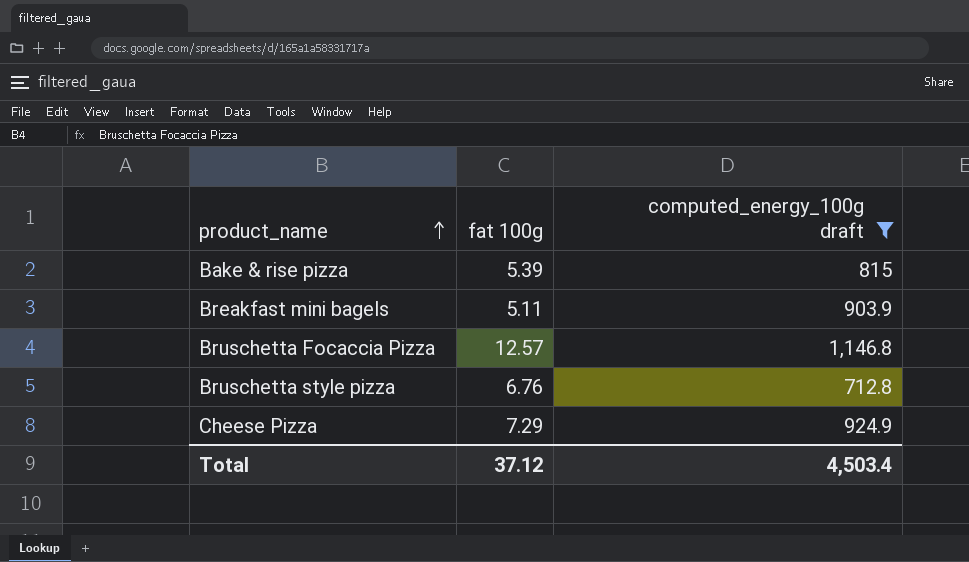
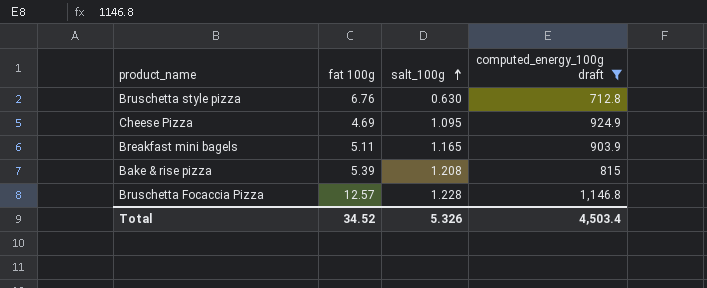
row order: product_name ascending -> salt_100g ascending
column salt_100g | position: none -> 3
Cheese Pizza | fat 100g: 7.29 -> 4.69
Total | fat 100g: 37.12 -> 34.52

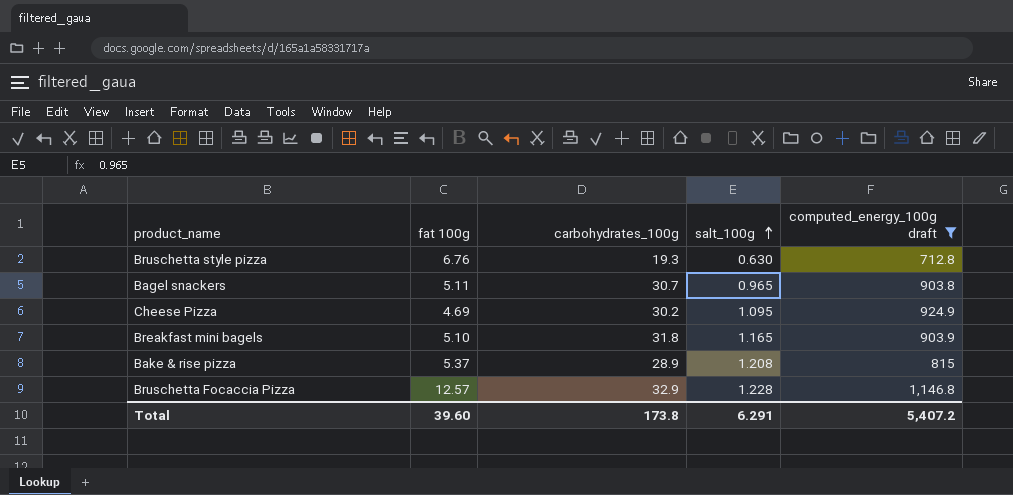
column carbohydrates_100g | position: none -> 3
row Bagel snackers: none -> 5.11 | 30.7 | 0.965 | 903.8
Breakfast mini bagels | fat 100g: 5.11 -> 5.10
Bake & rise pizza | fat 100g: 5.39 -> 5.37
Total | fat 100g: 34.52 -> 39.60
Total | salt_100g: 5.326 -> 6.291
Total | computed_energy_100g draft: 4,503.4 -> 5,407.2

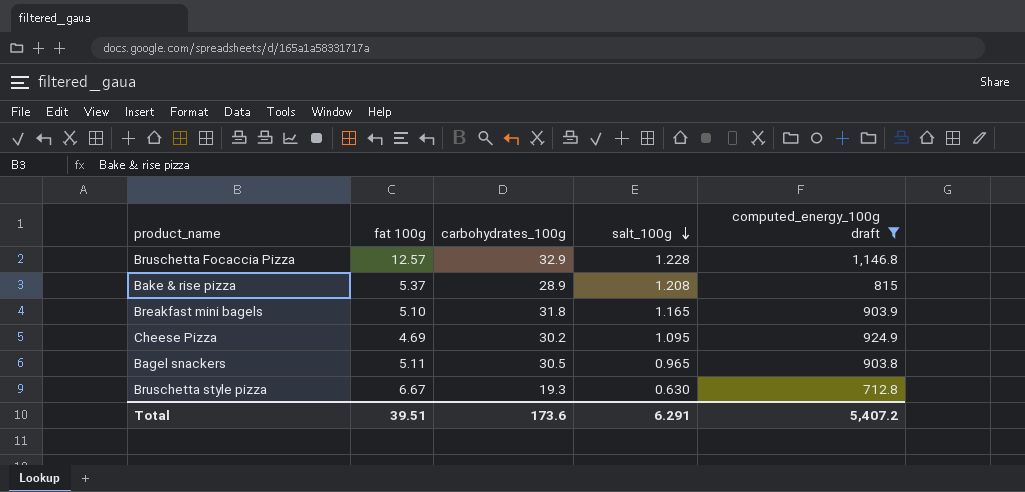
row order: salt_100g ascending -> salt_100g descending
Bagel snackers | carbohydrates_100g: 30.7 -> 30.5
Bruschetta style pizza | fat 100g: 6.76 -> 6.67
Total | fat 100g: 39.60 -> 39.51
Total | carbohydrates_100g: 173.8 -> 173.6

